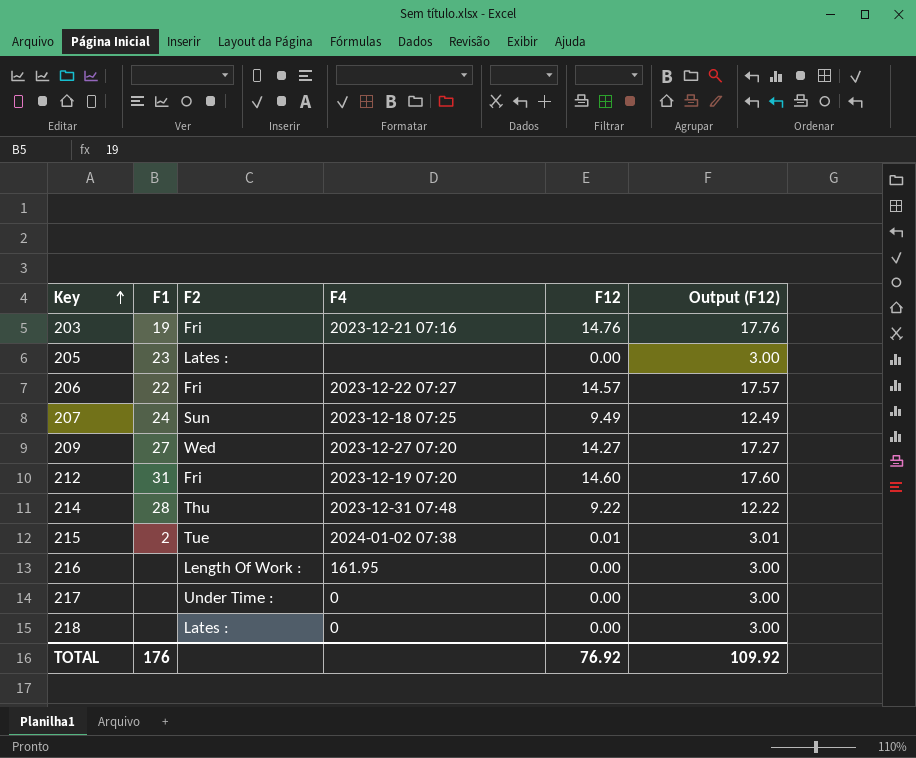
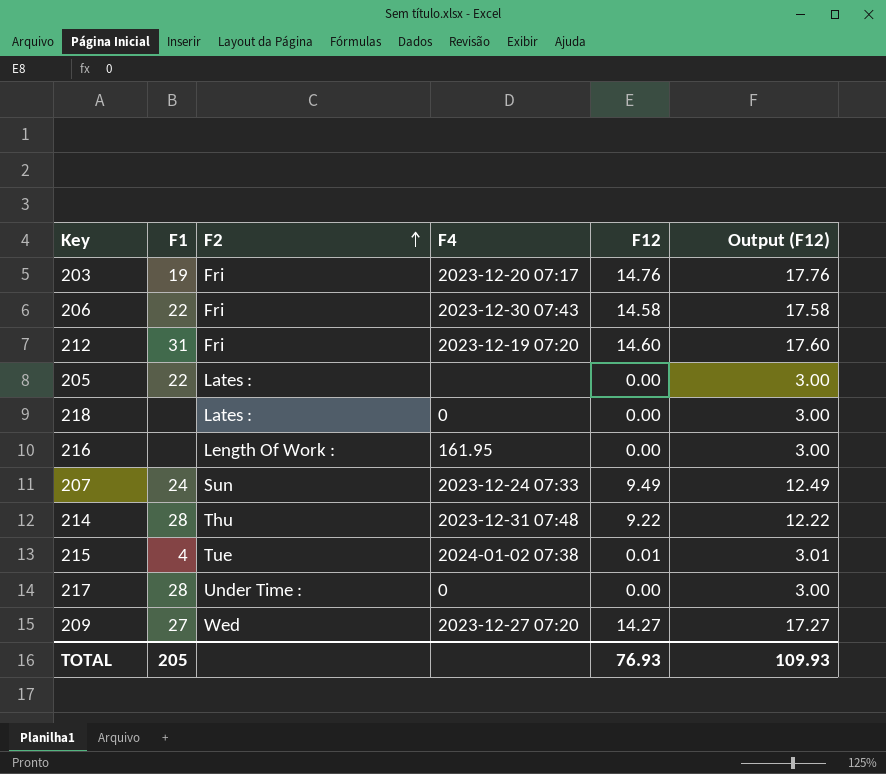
row order: Key ascending -> F2 ascending
203 | F4: 2023-12-21 07:16 -> 2023-12-20 07:17
206 | F4: 2023-12-22 07:27 -> 2023-12-30 07:43
206 | F12: 14.57 -> 14.58
206 | Output (F12): 17.57 -> 17.58
205 | F1: 23 -> 22
207 | F4: 2023-12-18 07:25 -> 2023-12-24 07:33
215 | F1: 2 -> 4
217 | F1: none -> 28
TOTAL | F1: 176 -> 205
TOTAL | F12: 76.92 -> 76.93
TOTAL | Output (F12): 109.92 -> 109.93

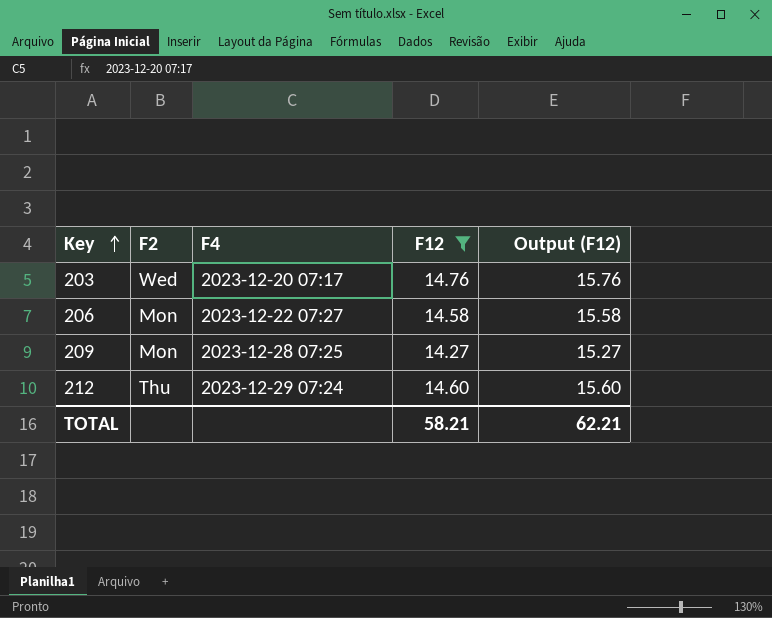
filter: none -> F12 >= 14.27
row order: F2 ascending -> Key ascending
column F1 | position: 2 -> none
column Output (F12) | formula: [F12] + 3 -> [F12] + 1
203 | F2: Fri -> Wed
206 | F2: Fri -> Mon
206 | F4: 2023-12-30 07:43 -> 2023-12-22 07:27
209 | F2: Wed -> Mon
209 | F4: 2023-12-27 07:20 -> 2023-12-28 07:25
212 | F2: Fri -> Thu
212 | F4: 2023-12-19 07:20 -> 2023-12-29 07:24
TOTAL | F12: 76.93 -> 58.21
TOTAL | Output (F12): 109.93 -> 62.21

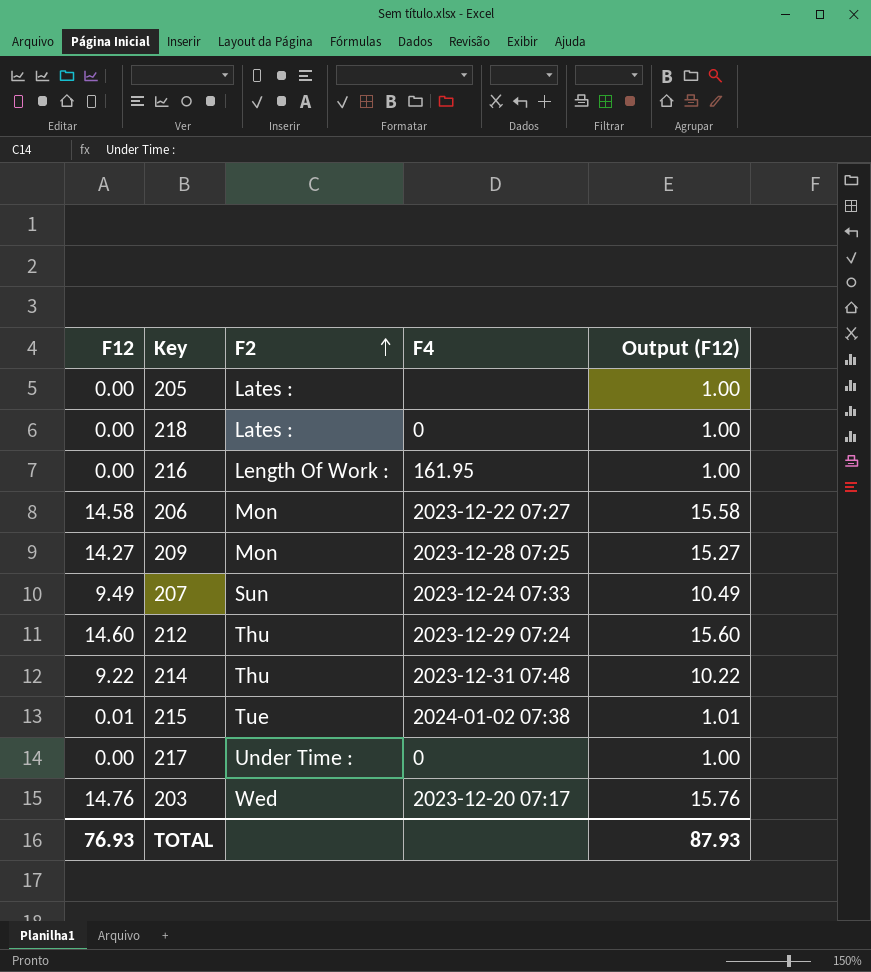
filter: F12 >= 14.27 -> none
row order: Key ascending -> F2 ascending
column F12 | position: 4 -> 1
TOTAL | F12: 58.21 -> 76.93
TOTAL | Output (F12): 62.21 -> 87.93

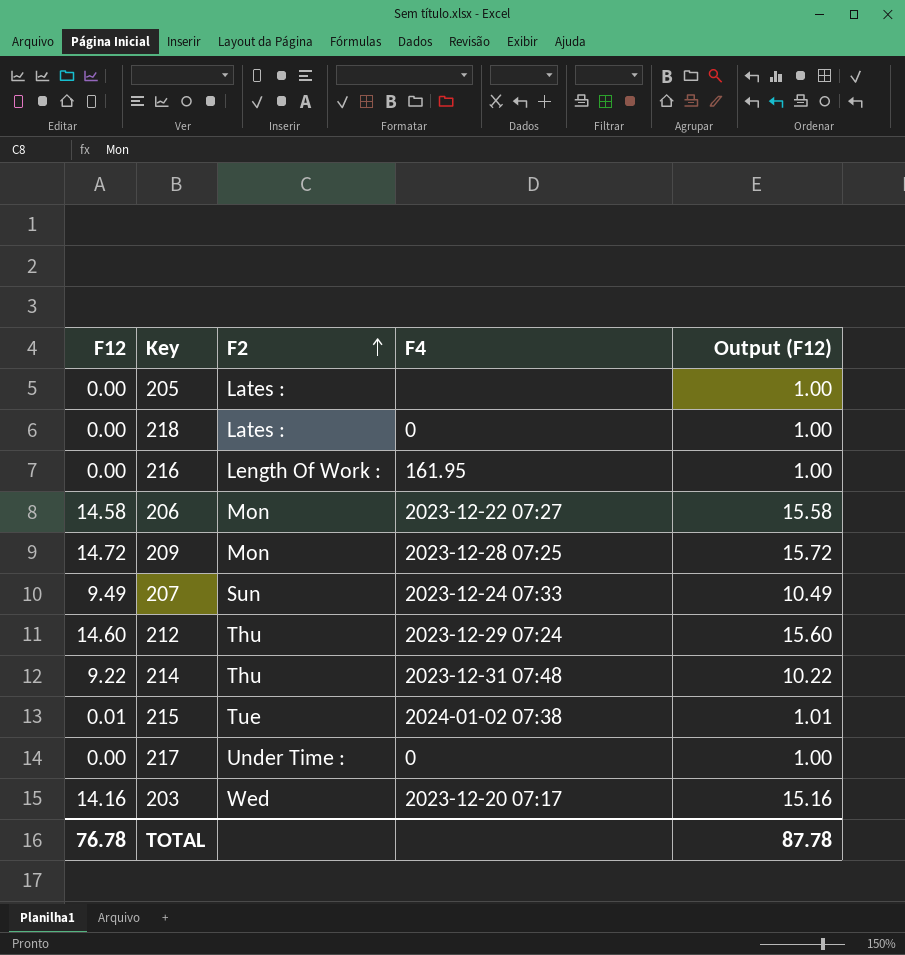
209 | F12: 14.27 -> 14.72
209 | Output (F12): 15.27 -> 15.72
203 | F12: 14.76 -> 14.16
203 | Output (F12): 15.76 -> 15.16
TOTAL | F12: 76.93 -> 76.78
TOTAL | Output (F12): 87.93 -> 87.78

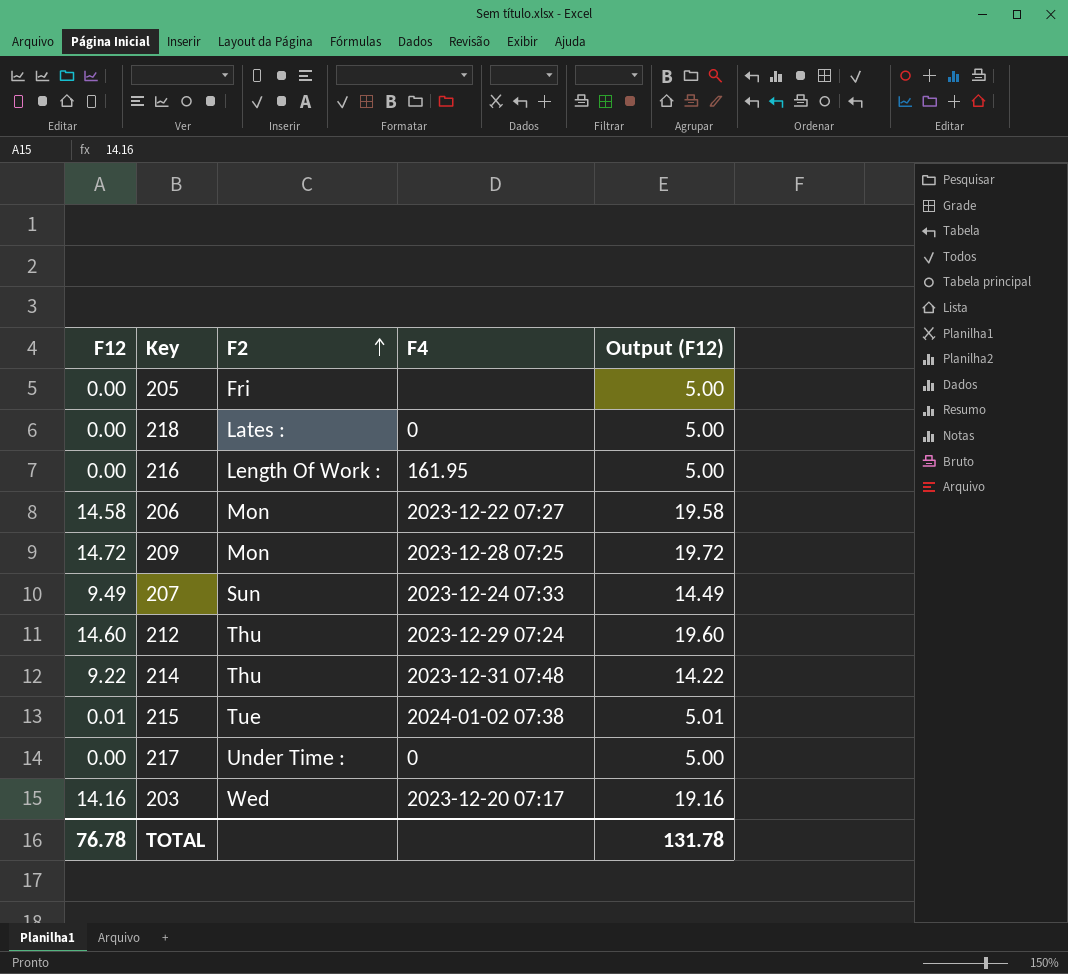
column Output (F12) | formula: [F12] + 1 -> [F12] + 5
205 | F2: Lates : -> Fri
TOTAL | Output (F12): 87.78 -> 131.78

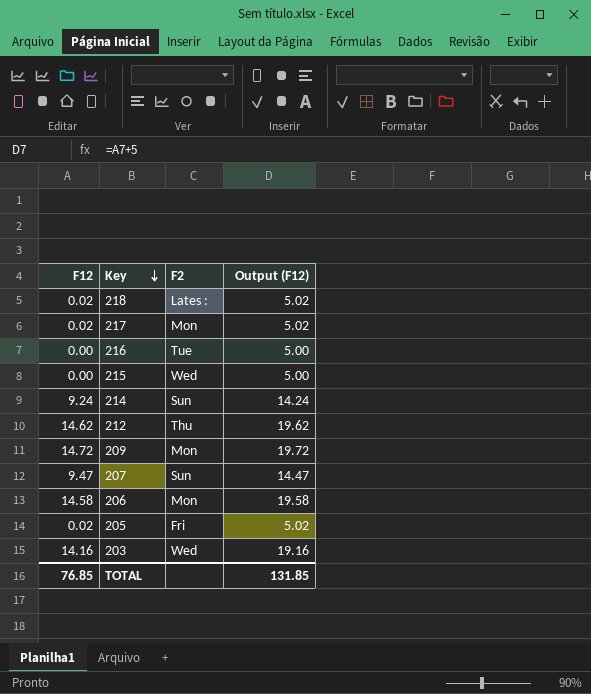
row order: F2 ascending -> Key descending
column F4 | position: 4 -> none
218 | F12: 0.00 -> 0.02
218 | Output (F12): 5.00 -> 5.02
217 | F12: 0.00 -> 0.02
217 | F2: Under Time : -> Mon
217 | Output (F12): 5.00 -> 5.02
216 | F2: Length Of Work : -> Tue
215 | F12: 0.01 -> 0.00
215 | F2: Tue -> Wed
215 | Output (F12): 5.01 -> 5.00
214 | F12: 9.22 -> 9.24
214 | F2: Thu -> Sun
214 | Output (F12): 14.22 -> 14.24
212 | F12: 14.60 -> 14.62
212 | Output (F12): 19.60 -> 19.62
207 | F12: 9.49 -> 9.47
207 | Output (F12): 14.49 -> 14.47
205 | F12: 0.00 -> 0.02
205 | Output (F12): 5.00 -> 5.02
TOTAL | F12: 76.78 -> 76.85
TOTAL | Output (F12): 131.78 -> 131.85

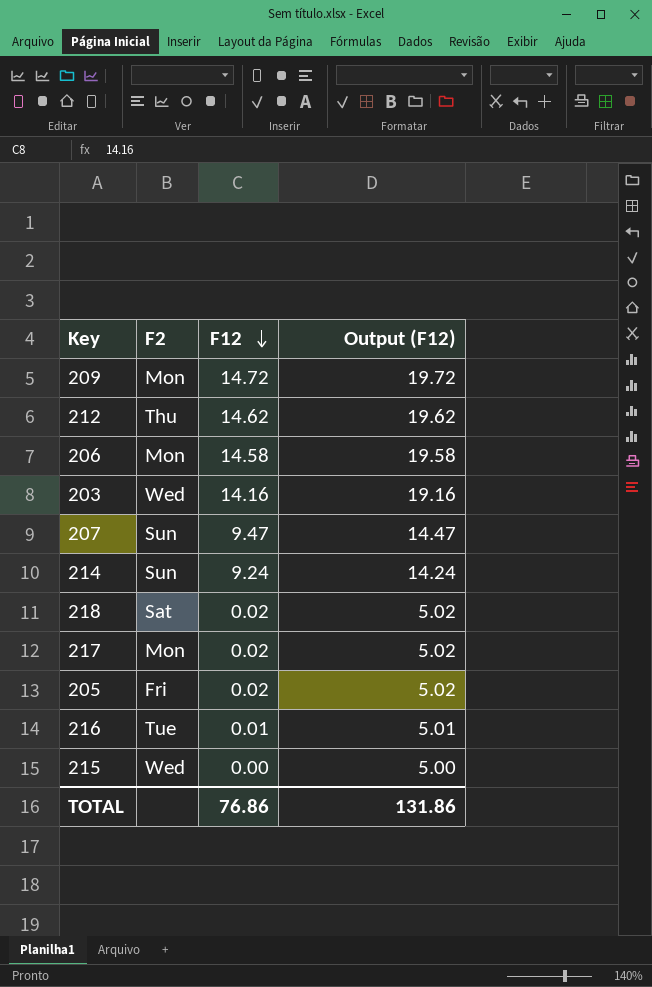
row order: Key descending -> F12 descending
column F12 | position: 1 -> 3
218 | F2: Lates : -> Sat
216 | F12: 0.00 -> 0.01
216 | Output (F12): 5.00 -> 5.01
TOTAL | F12: 76.85 -> 76.86
TOTAL | Output (F12): 131.85 -> 131.86

